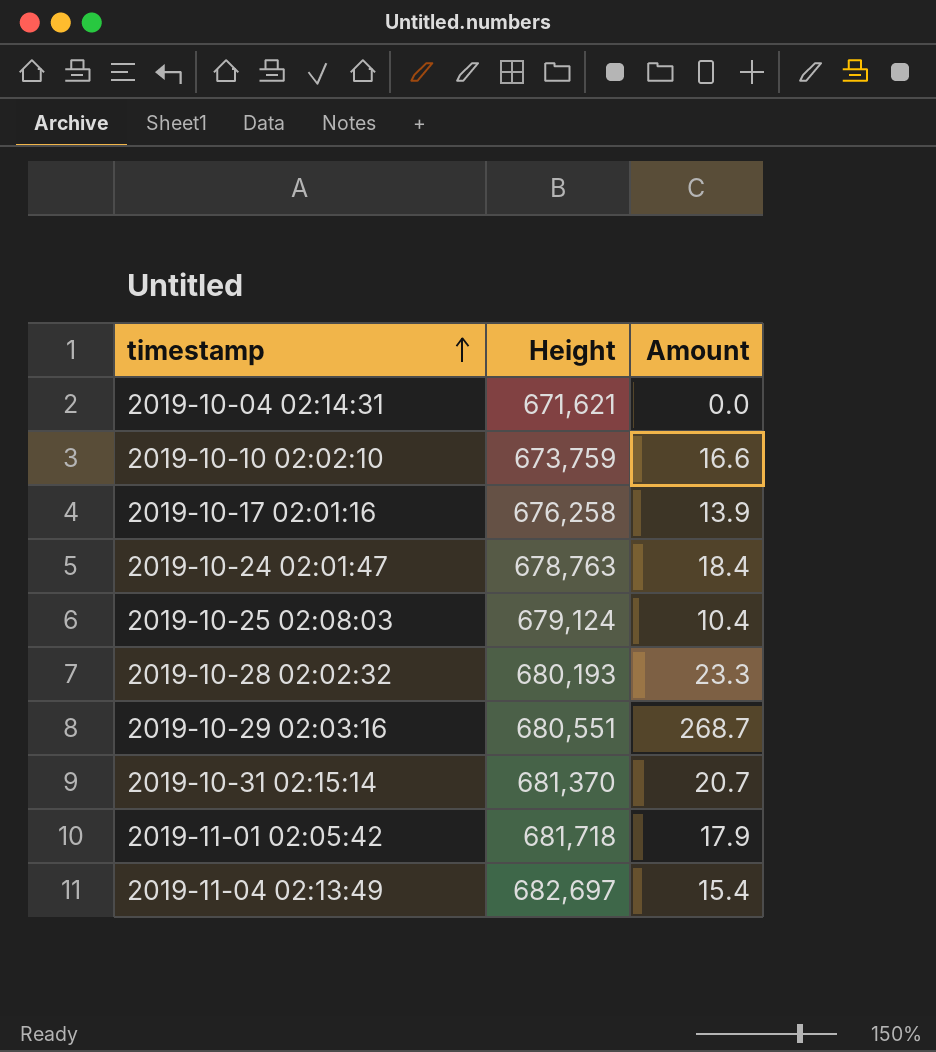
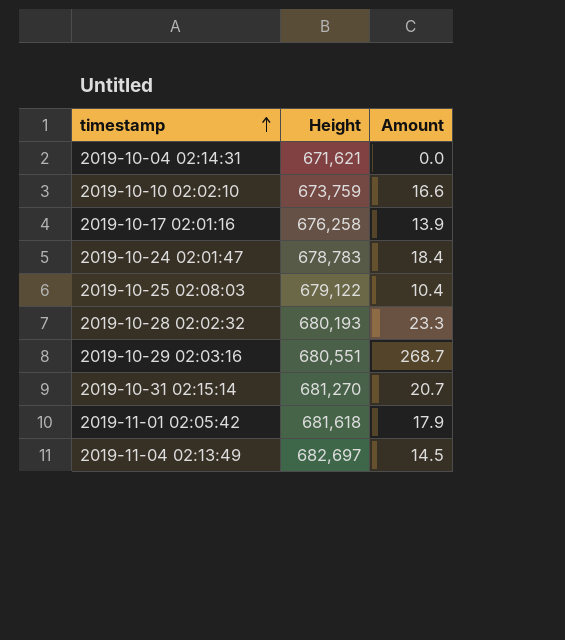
2019-10-24 02:01:47 | Height: 678,763 -> 678,783
2019-10-25 02:08:03 | Height: 679,124 -> 679,122
2019-10-31 02:15:14 | Height: 681,370 -> 681,270
2019-11-01 02:05:42 | Height: 681,718 -> 681,618
2019-11-04 02:13:49 | Amount: 15.4 -> 14.5

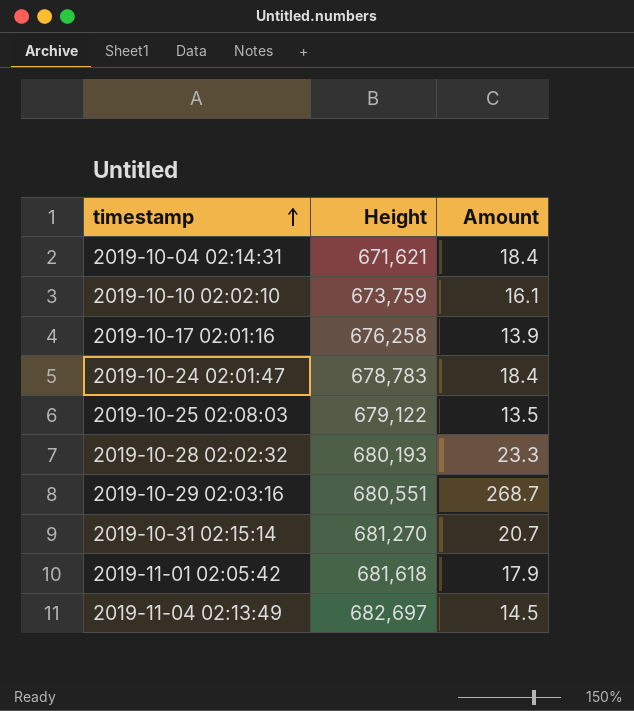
2019-10-04 02:14:31 | Amount: 0.0 -> 18.4
2019-10-10 02:02:10 | Amount: 16.6 -> 16.1
2019-10-25 02:08:03 | Amount: 10.4 -> 13.5

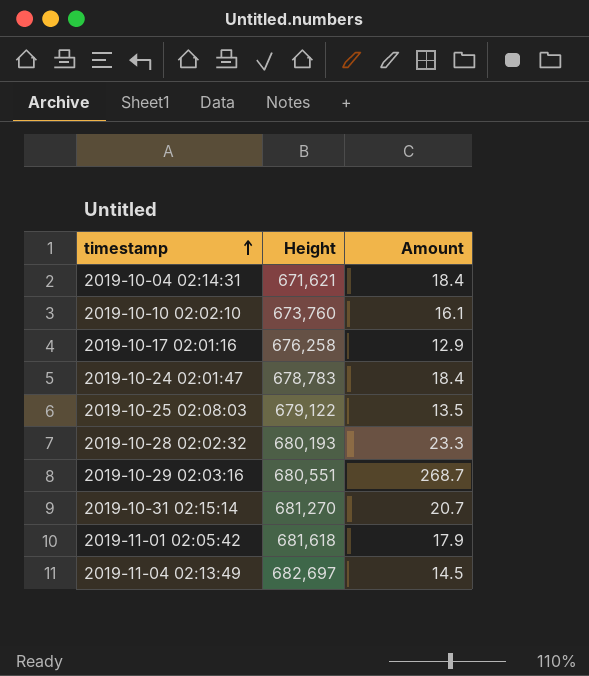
2019-10-10 02:02:10 | Height: 673,759 -> 673,760
2019-10-17 02:01:16 | Amount: 13.9 -> 12.9

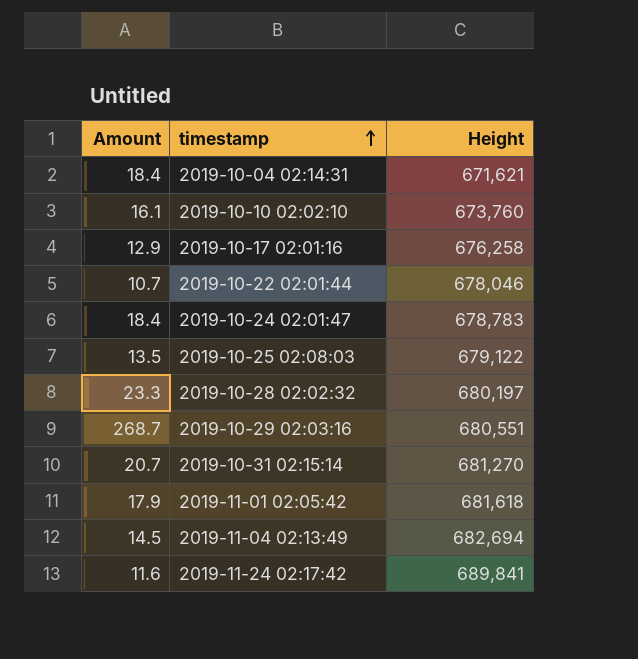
column Amount | position: 3 -> 1
row 2019-10-22 02:01:44: none -> 10.7 | 678,046
2019-10-28 02:02:32 | Height: 680,193 -> 680,197
2019-11-04 02:13:49 | Height: 682,697 -> 682,694
row 2019-11-24 02:17:42: none -> 11.6 | 689,841

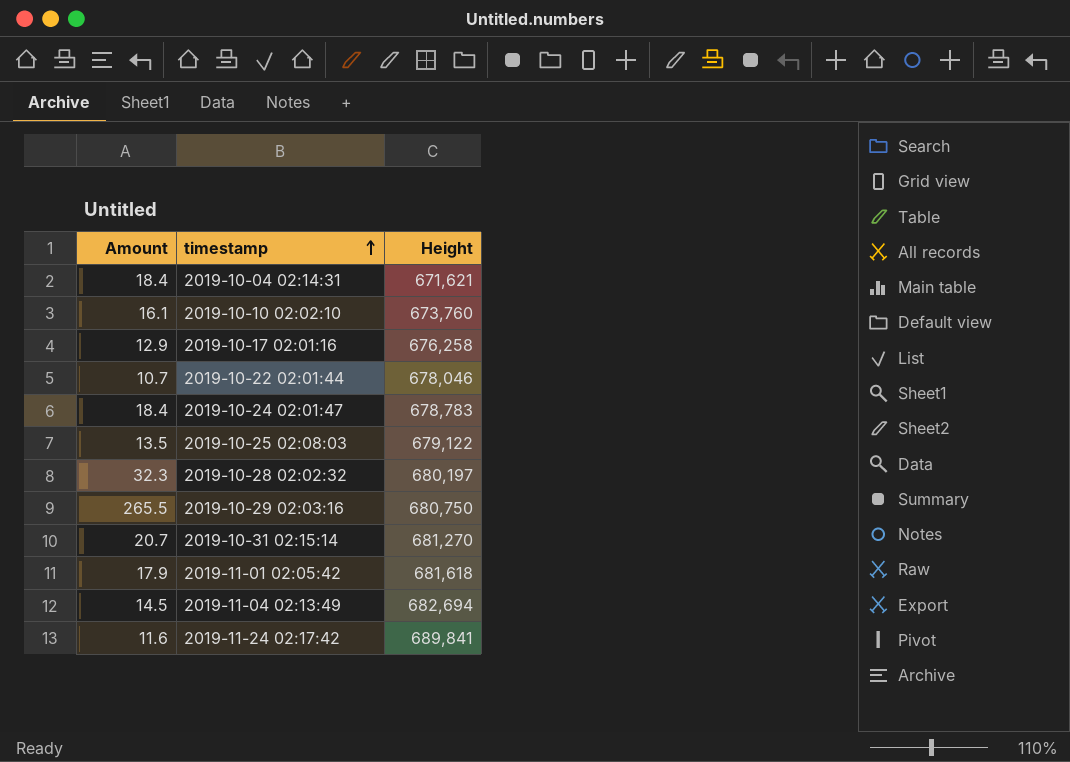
2019-10-28 02:02:32 | Amount: 23.3 -> 32.3
2019-10-29 02:03:16 | Amount: 268.7 -> 265.5
2019-10-29 02:03:16 | Height: 680,551 -> 680,750

